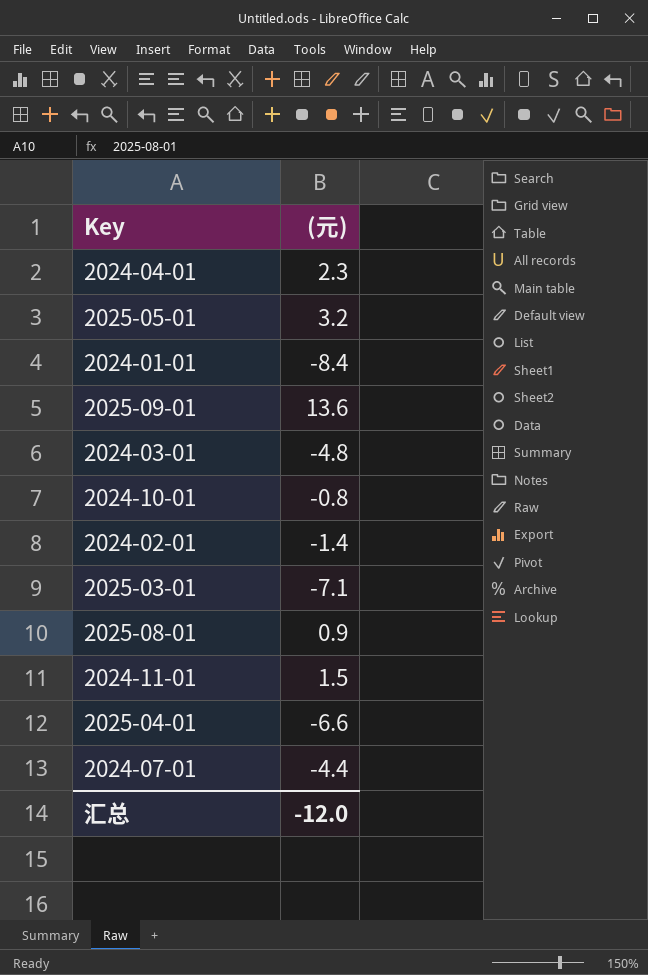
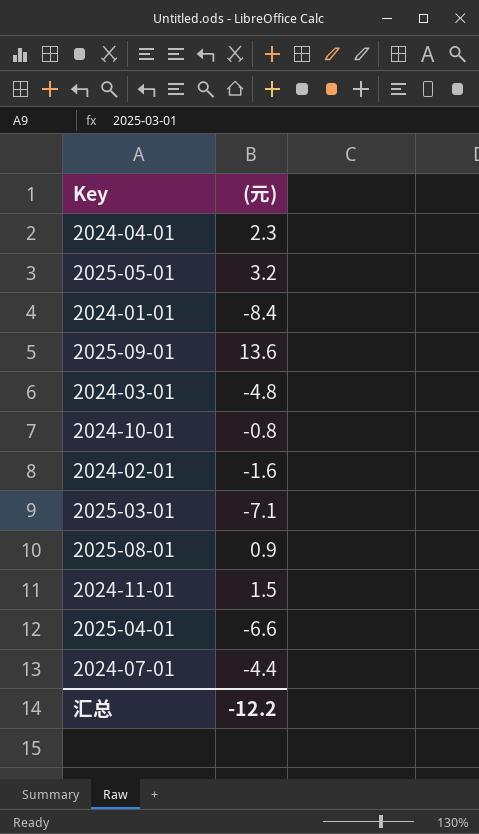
2024-02-01 | (元): -1.4 -> -1.6
汇总 | (元): -12.0 -> -12.2

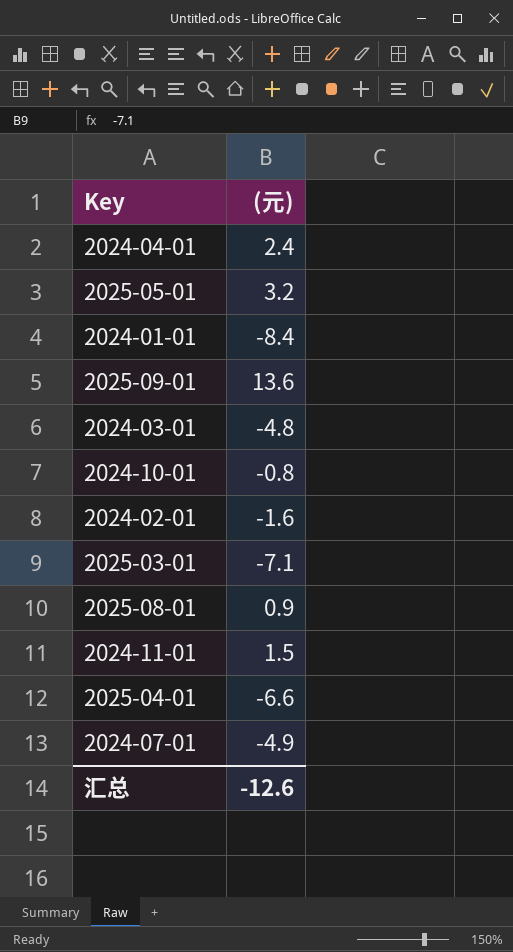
2024-04-01 | (元): 2.3 -> 2.4
2024-07-01 | (元): -4.4 -> -4.9
汇总 | (元): -12.2 -> -12.6

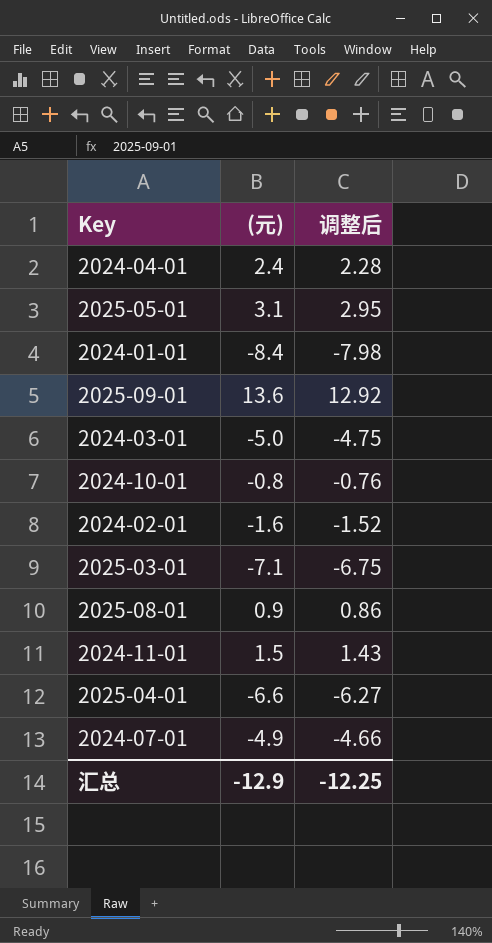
column 调整后 | formula: none -> [(元)] * 0.95
2025-05-01 | (元): 3.2 -> 3.1
2024-03-01 | (元): -4.8 -> -5.0
汇总 | (元): -12.6 -> -12.9

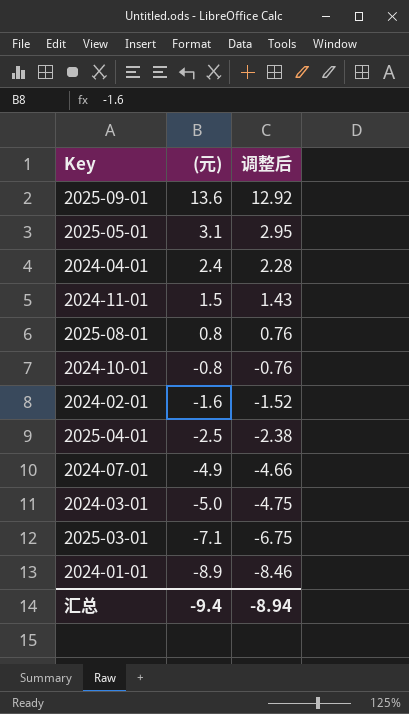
row order: none -> (元) descending
2025-08-01 | (元): 0.9 -> 0.8
2025-08-01 | 调整后: 0.86 -> 0.76
2025-04-01 | (元): -6.6 -> -2.5
2025-04-01 | 调整后: -6.27 -> -2.38
2024-01-01 | (元): -8.4 -> -8.9
2024-01-01 | 调整后: -7.98 -> -8.46
汇总 | (元): -12.9 -> -9.4
汇总 | 调整后: -12.25 -> -8.94

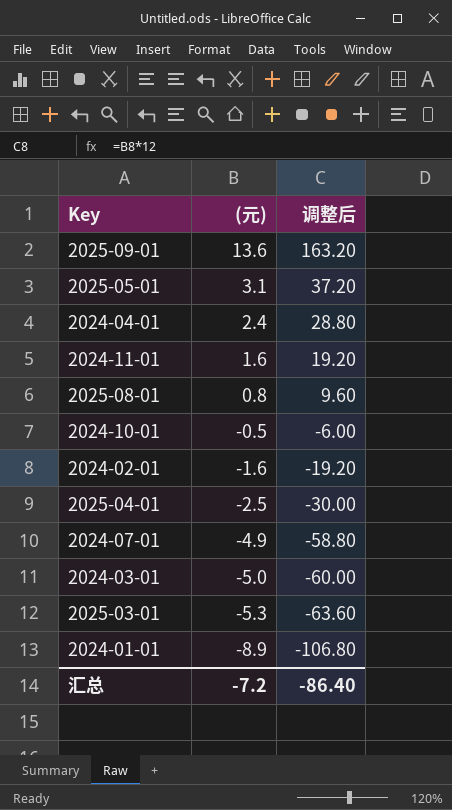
column 调整后 | formula: [(元)] * 0.95 -> [(元)] * 12
2024-11-01 | (元): 1.5 -> 1.6
2024-10-01 | (元): -0.8 -> -0.5
2025-03-01 | (元): -7.1 -> -5.3
汇总 | (元): -9.4 -> -7.2
汇总 | 调整后: -8.94 -> -86.40

